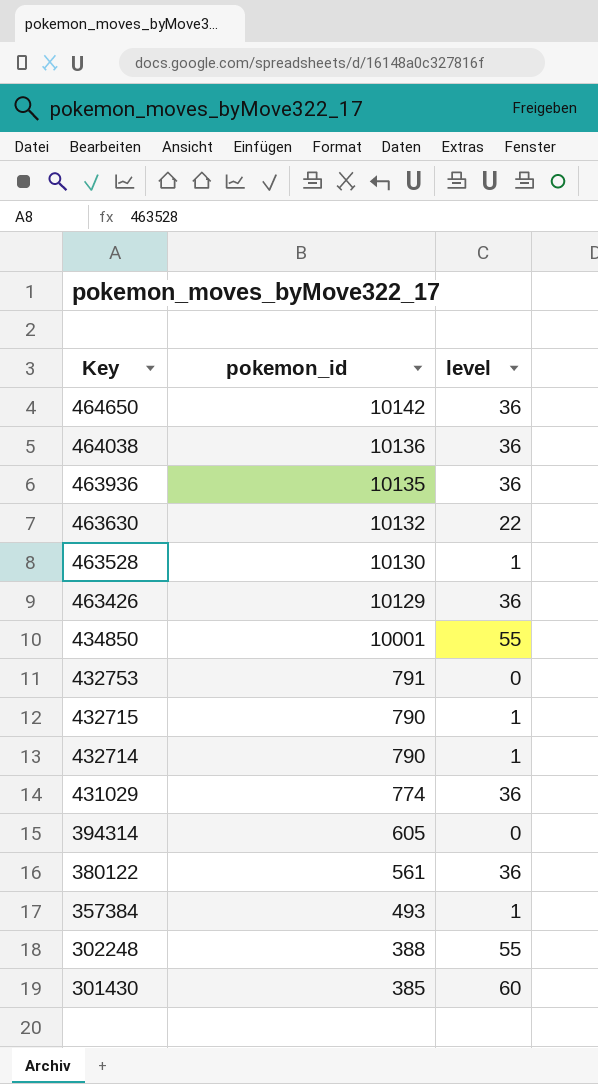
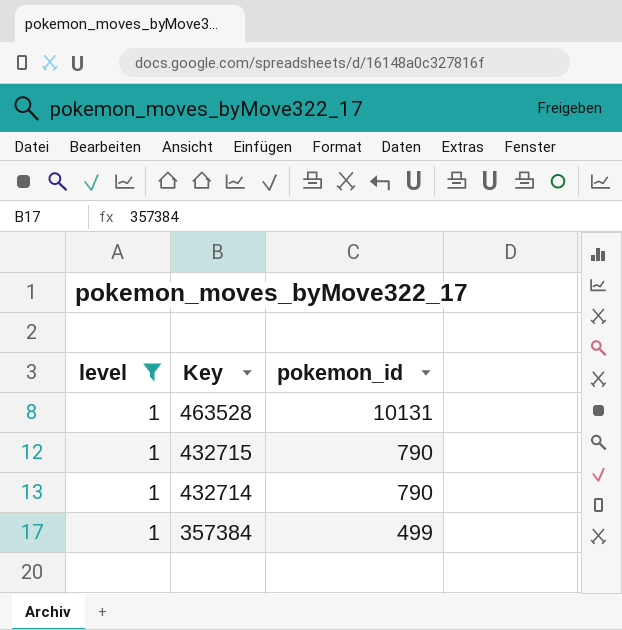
filter: none -> level = 1
column level | position: 3 -> 1
463528 | pokemon_id: 10130 -> 10131
357384 | pokemon_id: 493 -> 499

